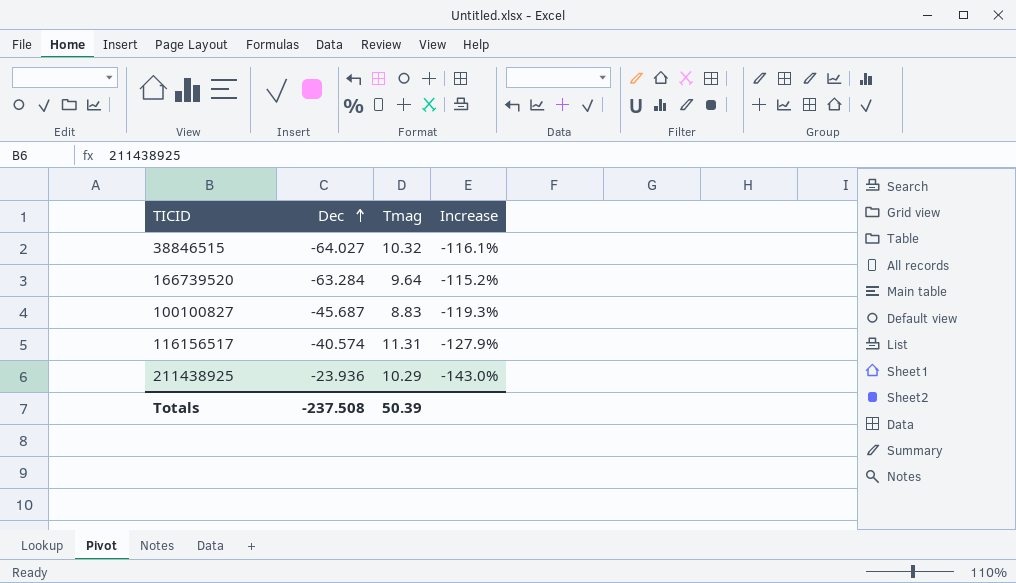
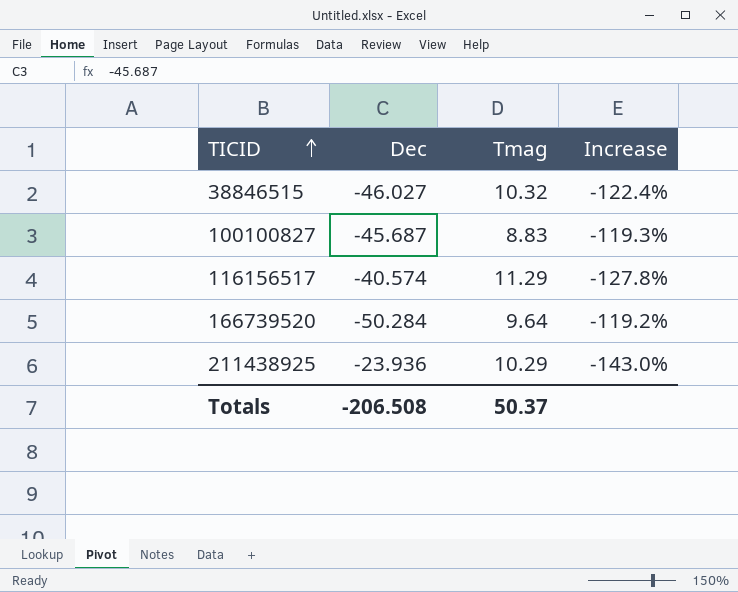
row order: Dec ascending -> TICID ascending
38846515 | Dec: -64.027 -> -46.027
38846515 | Increase: -116.1% -> -122.4%
116156517 | Tmag: 11.31 -> 11.29
116156517 | Increase: -127.9% -> -127.8%
166739520 | Dec: -63.284 -> -50.284
166739520 | Increase: -115.2% -> -119.2%
Totals | Dec: -237.508 -> -206.508
Totals | Tmag: 50.39 -> 50.37

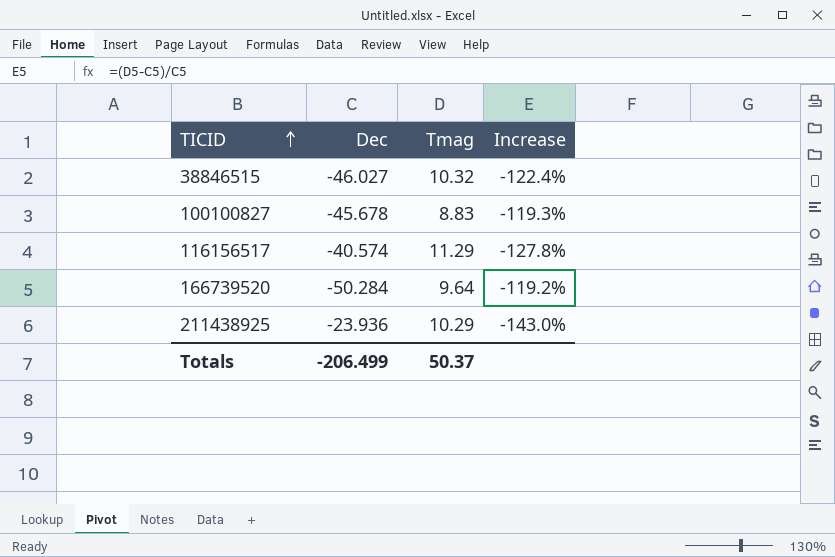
100100827 | Dec: -45.687 -> -45.678
Totals | Dec: -206.508 -> -206.499

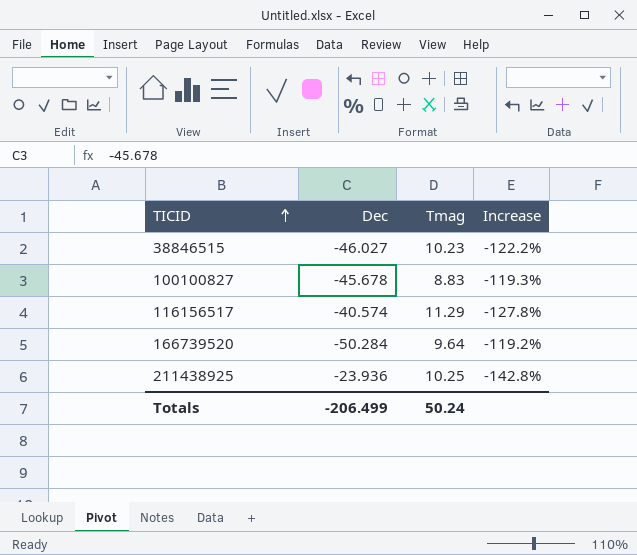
38846515 | Tmag: 10.32 -> 10.23
38846515 | Increase: -122.4% -> -122.2%
211438925 | Tmag: 10.29 -> 10.25
211438925 | Increase: -143.0% -> -142.8%
Totals | Tmag: 50.37 -> 50.24

